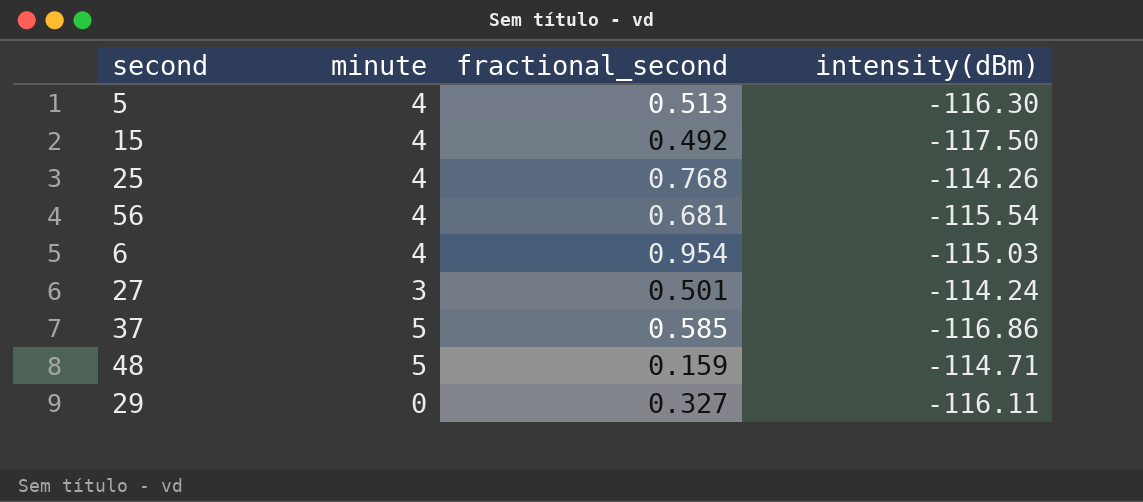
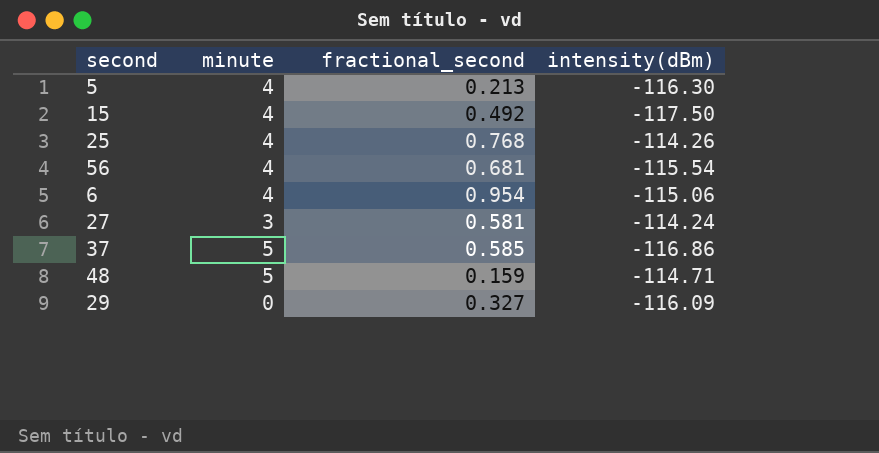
5 | fractional_second: 0.513 -> 0.213
6 | intensity(dBm): -115.03 -> -115.06
27 | fractional_second: 0.501 -> 0.581
29 | intensity(dBm): -116.11 -> -116.09

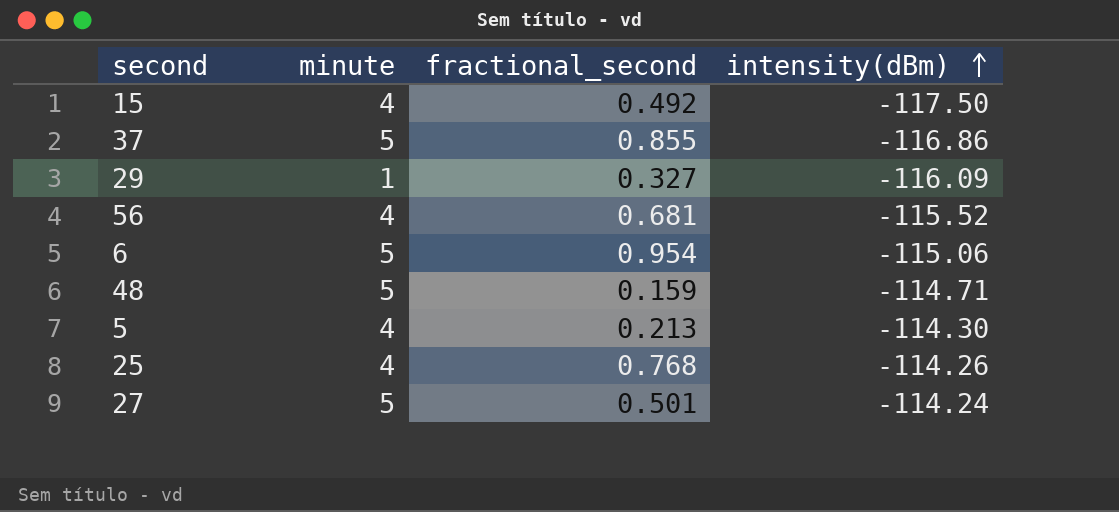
row order: none -> intensity(dBm) ascending
37 | fractional_second: 0.585 -> 0.855
29 | minute: 0 -> 1
56 | intensity(dBm): -115.54 -> -115.52
6 | minute: 4 -> 5
5 | intensity(dBm): -116.30 -> -114.30
27 | minute: 3 -> 5
27 | fractional_second: 0.581 -> 0.501

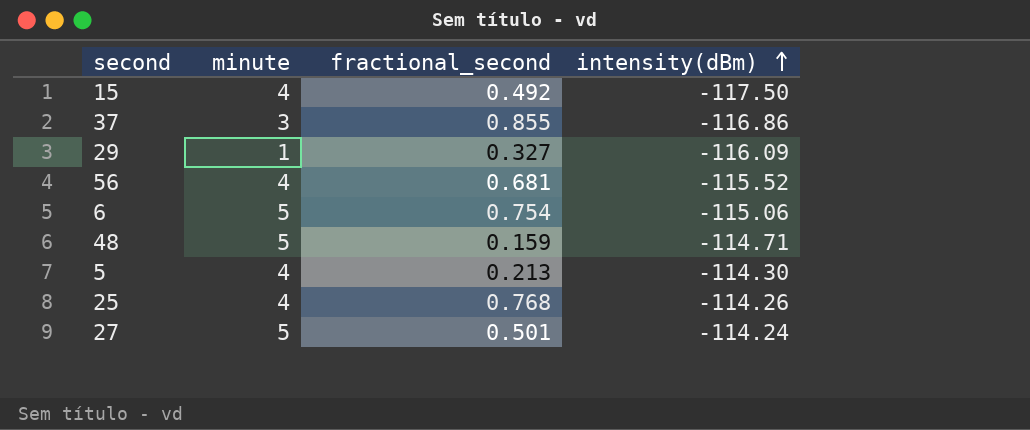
37 | minute: 5 -> 3
6 | fractional_second: 0.954 -> 0.754

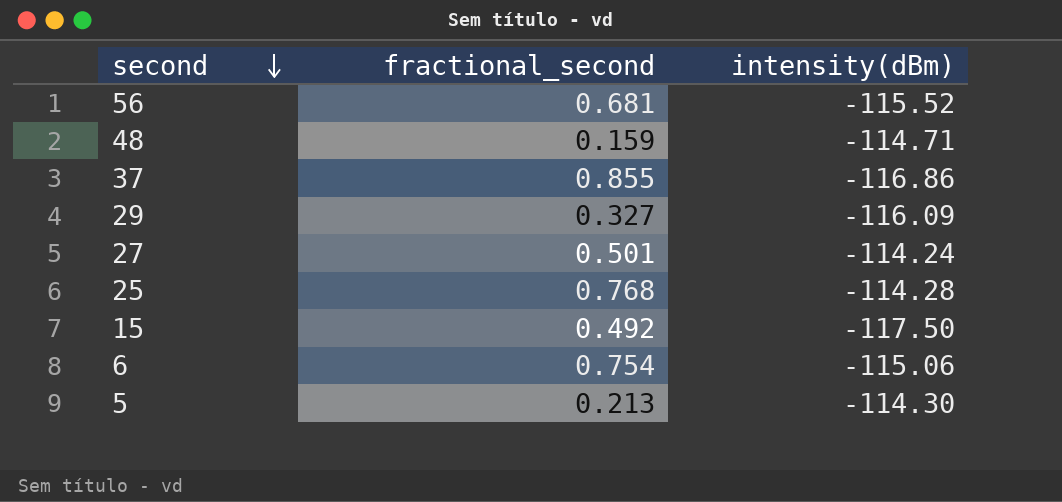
row order: intensity(dBm) ascending -> second descending
column minute | position: 2 -> none
25 | intensity(dBm): -114.26 -> -114.28

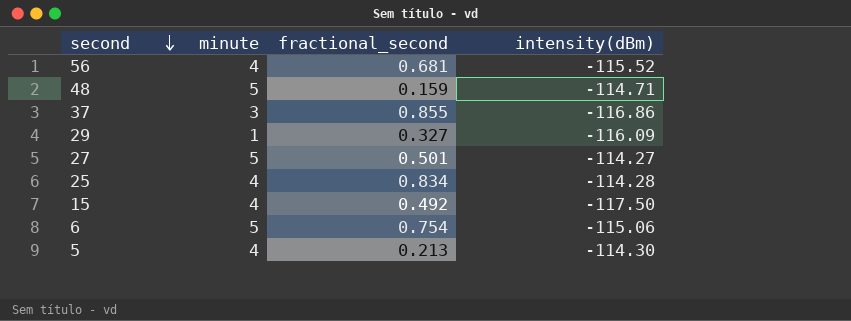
column minute | position: none -> 2
27 | intensity(dBm): -114.24 -> -114.27
25 | fractional_second: 0.768 -> 0.834

